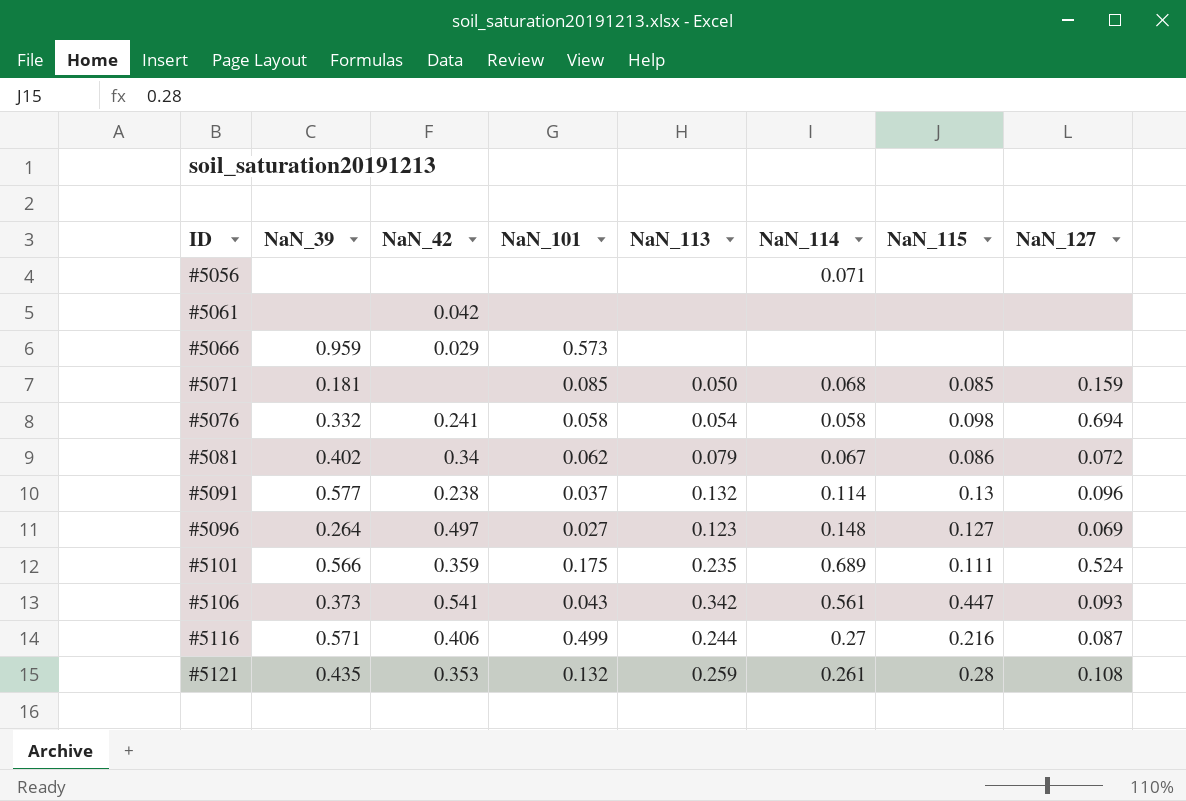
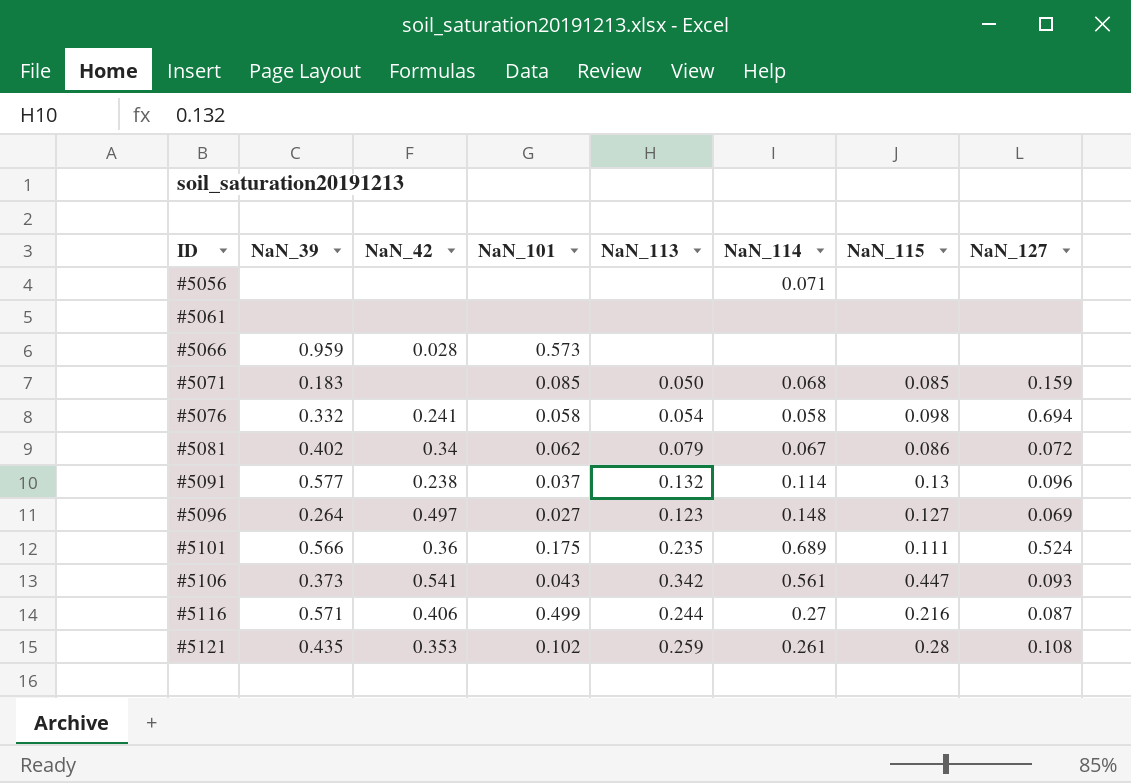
#5061 | NaN_42: 0.042 -> none
#5066 | NaN_42: 0.029 -> 0.028
#5071 | NaN_39: 0.181 -> 0.183
#5101 | NaN_42: 0.359 -> 0.36
#5121 | NaN_101: 0.132 -> 0.102

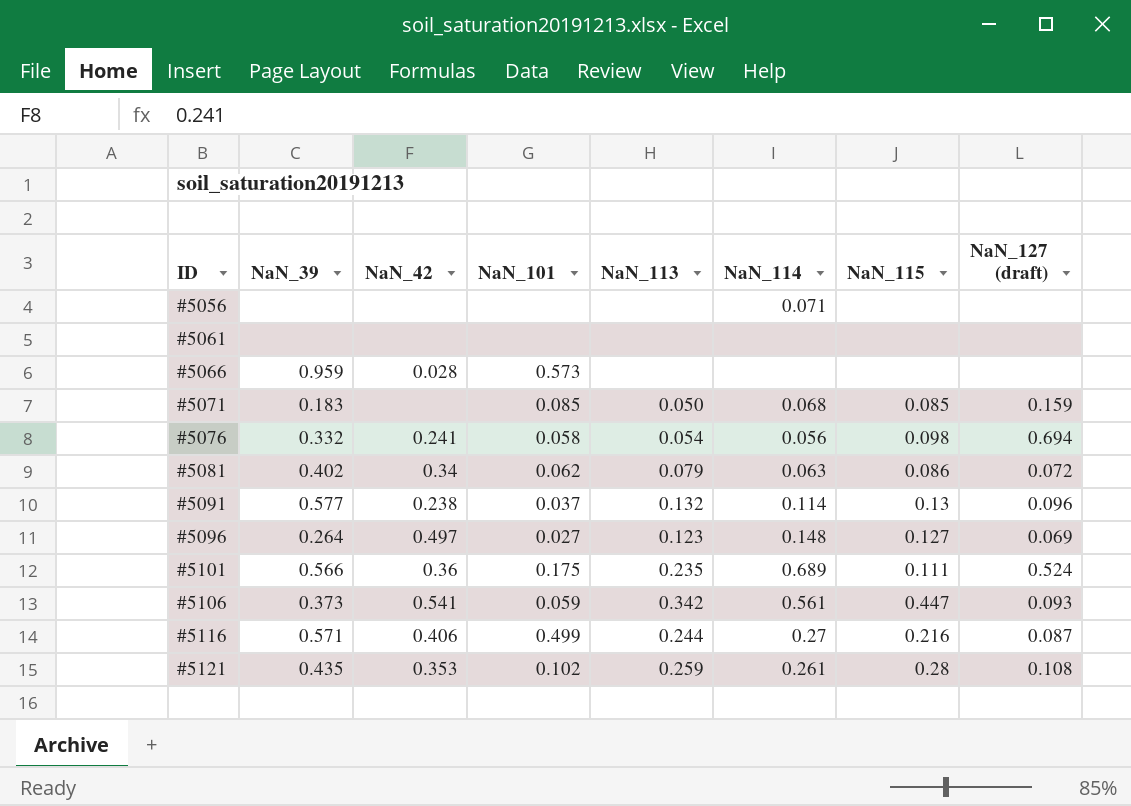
column name: NaN_127 -> NaN_127 (draft)
#5076 | NaN_114: 0.058 -> 0.056
#5081 | NaN_114: 0.067 -> 0.063
#5106 | NaN_101: 0.043 -> 0.059

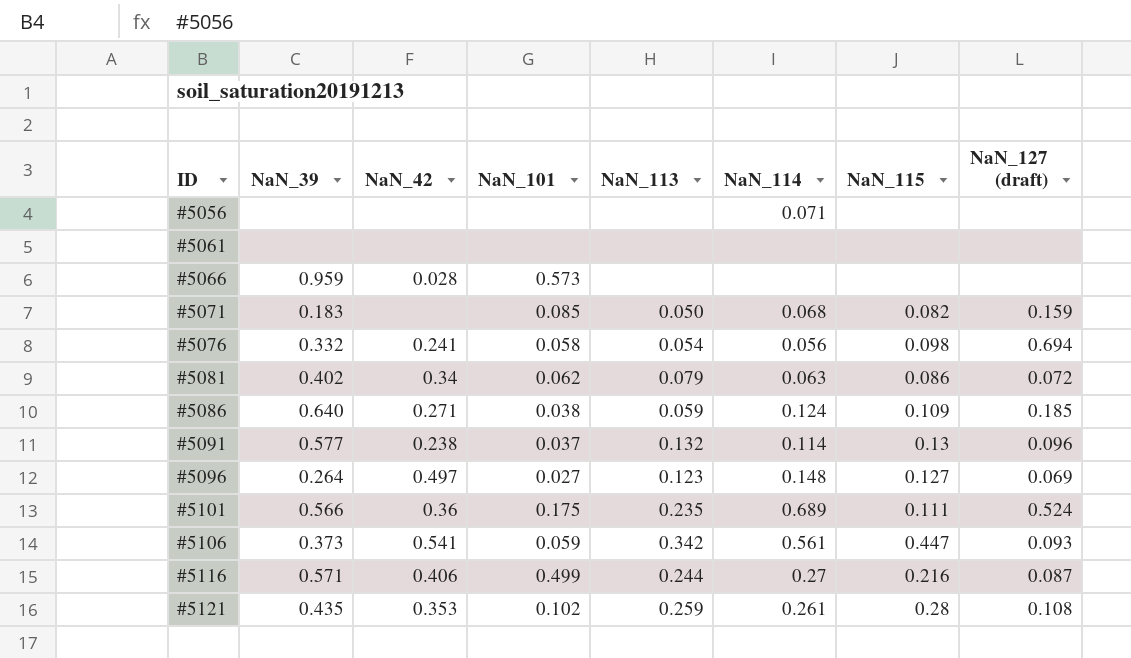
#5071 | NaN_115: 0.085 -> 0.082
row #5086: none -> 0.640 | 0.271 | 0.038 | 0.059 | 0.124 | 0.109 | 0.185

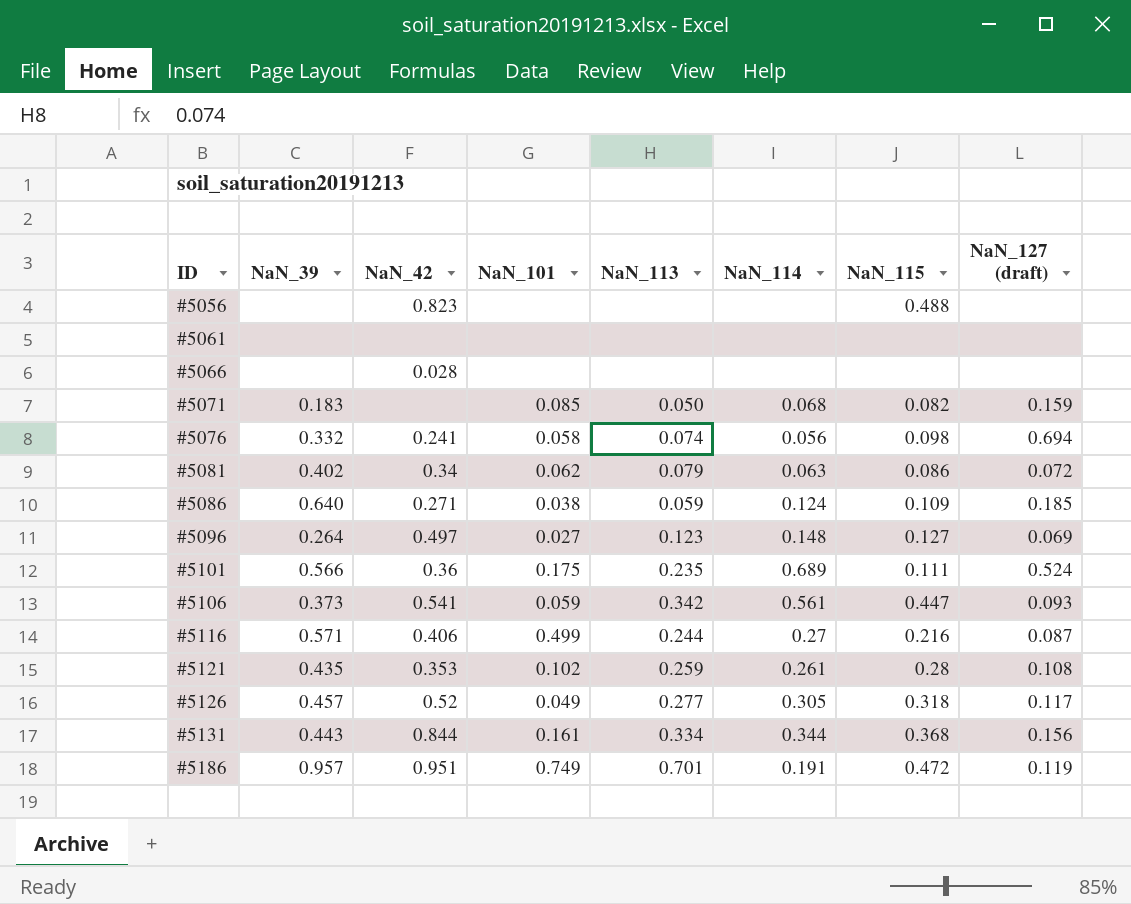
row #5091: 0.577 | 0.238 | 0.037 | 0.132 | 0.114 | 0.13 | 0.096 -> none
#5056 | NaN_42: none -> 0.823
#5056 | NaN_114: 0.071 -> none
#5056 | NaN_115: none -> 0.488
#5066 | NaN_39: 0.959 -> none
#5066 | NaN_101: 0.573 -> none
#5076 | NaN_113: 0.054 -> 0.074
row #5126: none -> 0.457 | 0.52 | 0.049 | 0.277 | 0.305 | 0.318 | 0.117
row #5131: none -> 0.443 | 0.844 | 0.161 | 0.334 | 0.344 | 0.368 | 0.156
row #5186: none -> 0.957 | 0.951 | 0.749 | 0.701 | 0.191 | 0.472 | 0.119

